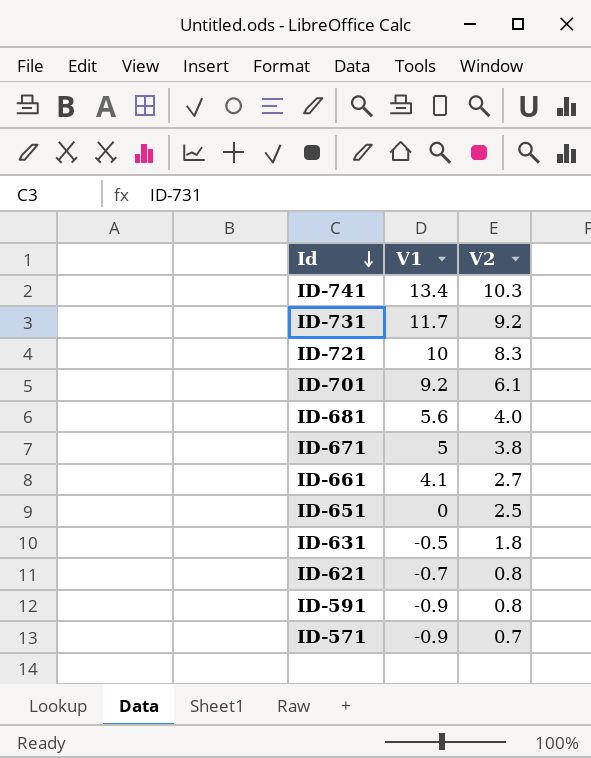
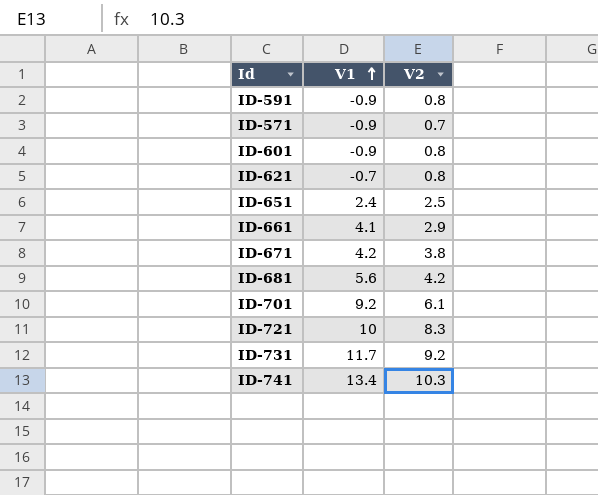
row order: Id descending -> V1 ascending
row ID-631: -0.5 | 1.8 -> none
row ID-601: none -> -0.9 | 0.8
ID-651 | V1: 0 -> 2.4
ID-661 | V2: 2.7 -> 2.9
ID-671 | V1: 5 -> 4.2
ID-681 | V2: 4.0 -> 4.2

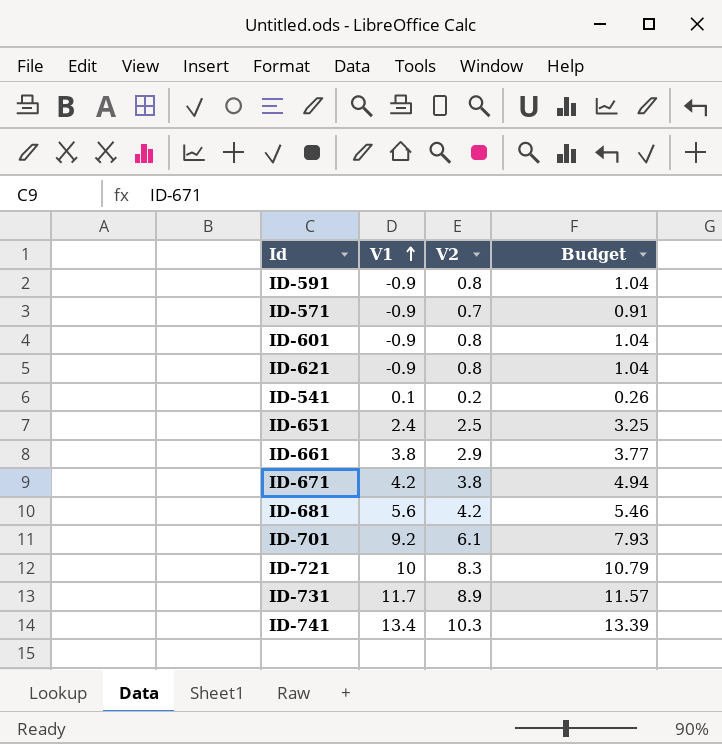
column Budget | formula: none -> [V2] * 1.3
ID-621 | V1: -0.7 -> -0.9
row ID-541: none -> 0.1 | 0.2 | 0.26
ID-661 | V1: 4.1 -> 3.8
ID-731 | V2: 9.2 -> 8.9

